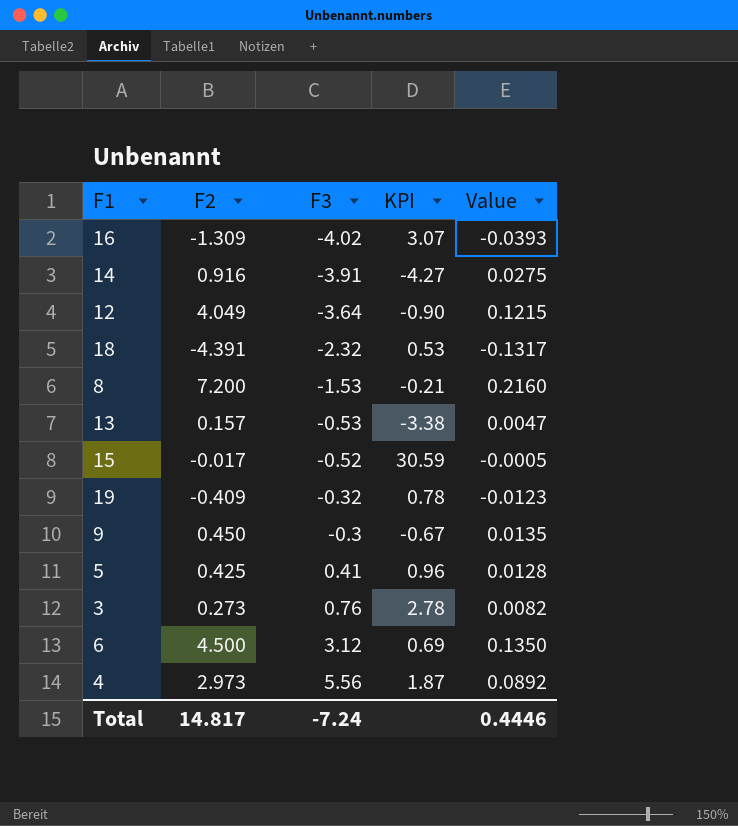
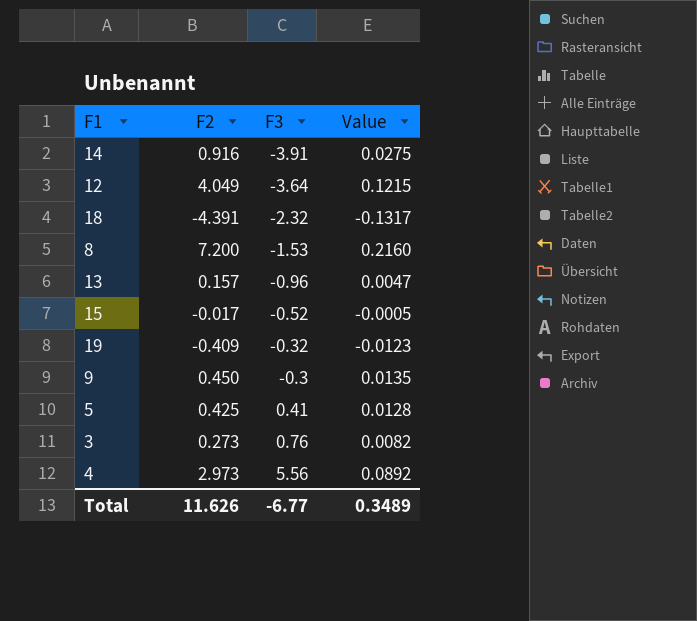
column KPI | formula: [F3] / [F2] -> none
row 16: -1.309 | -4.02 | 3.07 | -0.0393 -> none
row 6: 4.500 | 3.12 | 0.69 | 0.1350 -> none
13 | F3: -0.53 -> -0.96
Total | F2: 14.817 -> 11.626
Total | F3: -7.24 -> -6.77
Total | Value: 0.4446 -> 0.3489

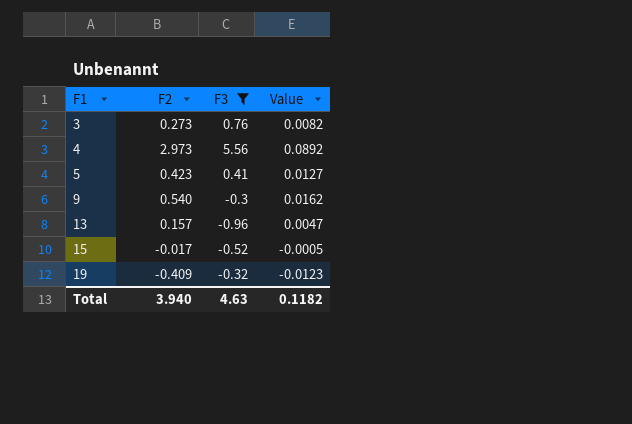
filter: none -> F3 >= -0.96
row order: F3 ascending -> F1 ascending
5 | F2: 0.425 -> 0.423
5 | Value: 0.0128 -> 0.0127
9 | F2: 0.450 -> 0.540
9 | Value: 0.0135 -> 0.0162
Total | F2: 11.626 -> 3.940
Total | F3: -6.77 -> 4.63
Total | Value: 0.3489 -> 0.1182

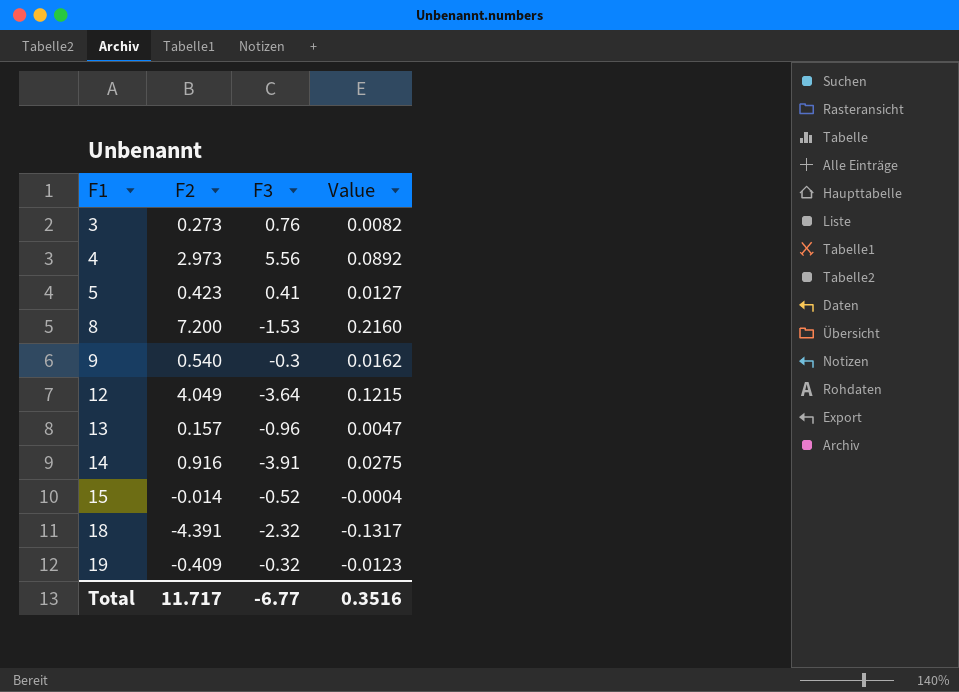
filter: F3 >= -0.96 -> none
15 | F2: -0.017 -> -0.014
15 | Value: -0.0005 -> -0.0004
Total | F2: 3.940 -> 11.717
Total | F3: 4.63 -> -6.77
Total | Value: 0.1182 -> 0.3516

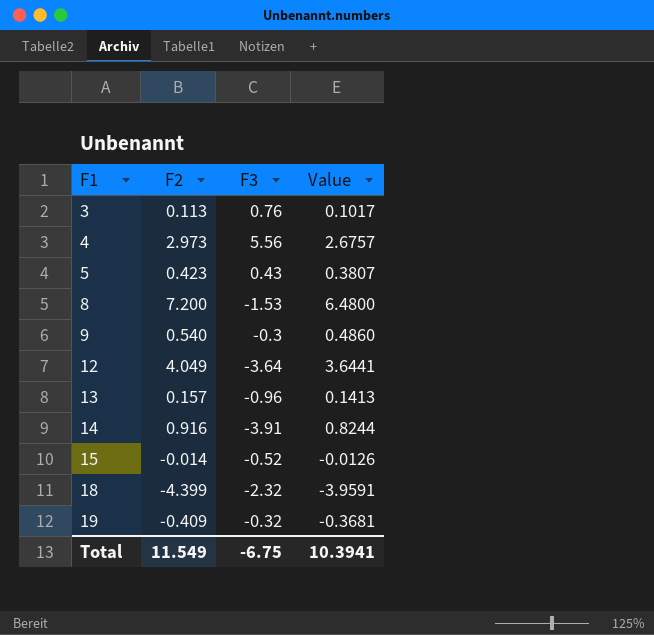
column Value | formula: [F2] * 0.03 -> [F2] * 0.9
3 | F2: 0.273 -> 0.113
5 | F3: 0.41 -> 0.43
18 | F2: -4.391 -> -4.399
Total | F2: 11.717 -> 11.549
Total | F3: -6.77 -> -6.75
Total | Value: 0.3516 -> 10.3941

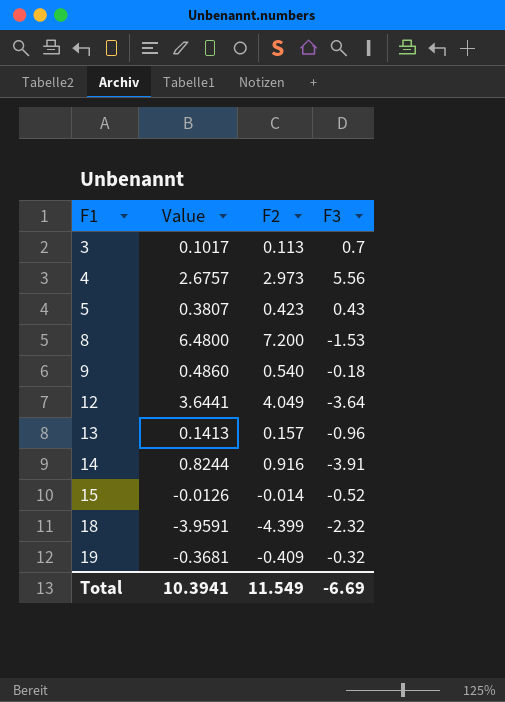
column Value | position: 4 -> 2
3 | F3: 0.76 -> 0.7
9 | F3: -0.3 -> -0.18
Total | F3: -6.75 -> -6.69

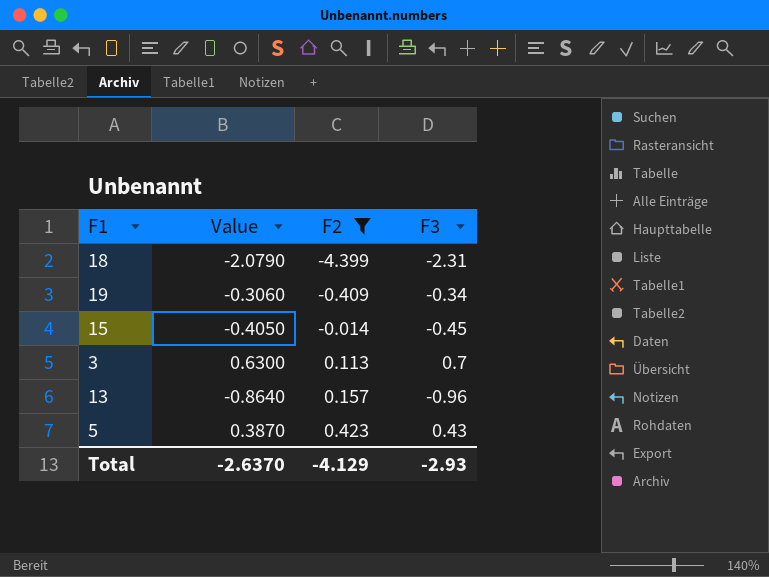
filter: none -> F2 <= 0.423
row order: F1 ascending -> F2 ascending
column Value | formula: [F2] * 0.9 -> [F3] * 0.9
18 | F3: -2.32 -> -2.31
19 | F3: -0.32 -> -0.34
15 | F3: -0.52 -> -0.45
Total | Value: 10.3941 -> -2.6370
Total | F2: 11.549 -> -4.129
Total | F3: -6.69 -> -2.93

